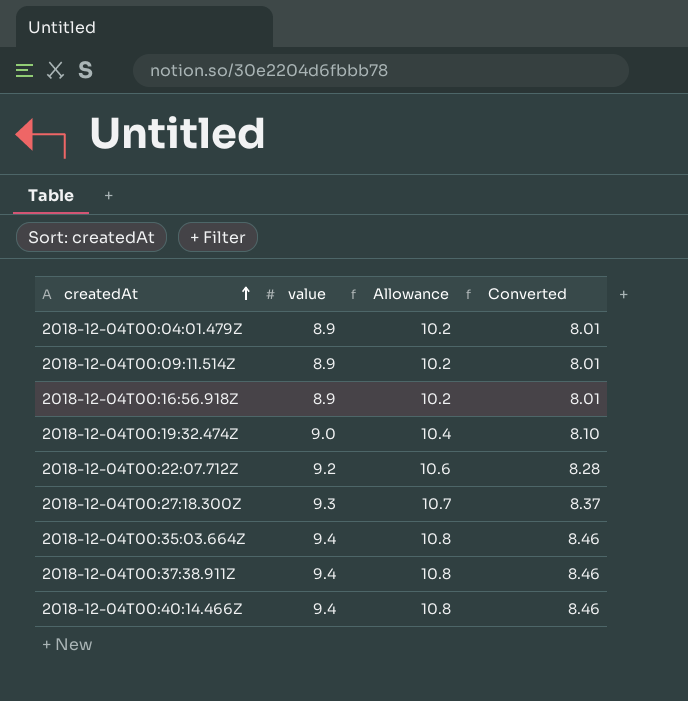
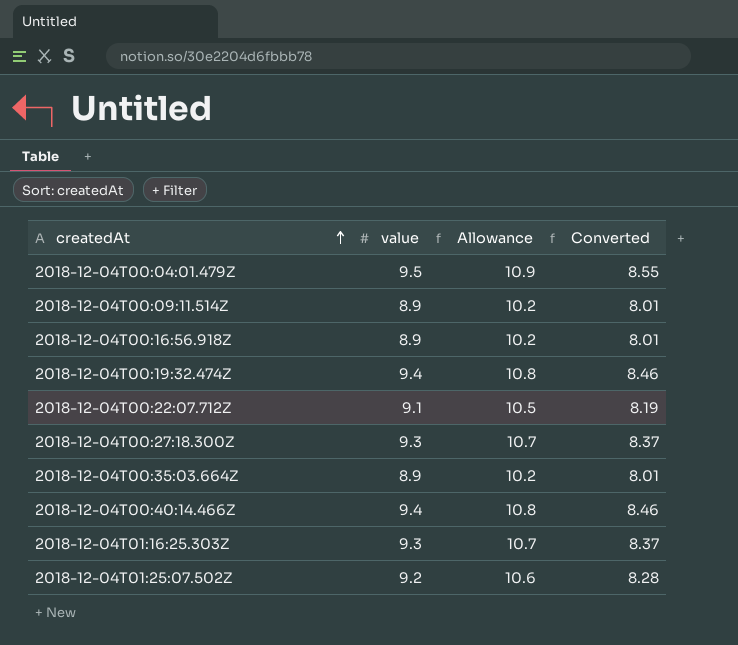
row 2018-12-04T00:37:38.911Z: 9.4 | 10.8 | 8.46 -> none
2018-12-04T00:04:01.479Z | value: 8.9 -> 9.5
2018-12-04T00:04:01.479Z | Allowance: 10.2 -> 10.9
2018-12-04T00:04:01.479Z | Converted: 8.01 -> 8.55
2018-12-04T00:19:32.474Z | value: 9.0 -> 9.4
2018-12-04T00:19:32.474Z | Allowance: 10.4 -> 10.8
2018-12-04T00:19:32.474Z | Converted: 8.10 -> 8.46
2018-12-04T00:22:07.712Z | value: 9.2 -> 9.1
2018-12-04T00:22:07.712Z | Allowance: 10.6 -> 10.5
2018-12-04T00:22:07.712Z | Converted: 8.28 -> 8.19
2018-12-04T00:35:03.664Z | value: 9.4 -> 8.9
2018-12-04T00:35:03.664Z | Allowance: 10.8 -> 10.2
2018-12-04T00:35:03.664Z | Converted: 8.46 -> 8.01
row 2018-12-04T01:16:25.303Z: none -> 9.3 | 10.7 | 8.37
row 2018-12-04T01:25:07.502Z: none -> 9.2 | 10.6 | 8.28

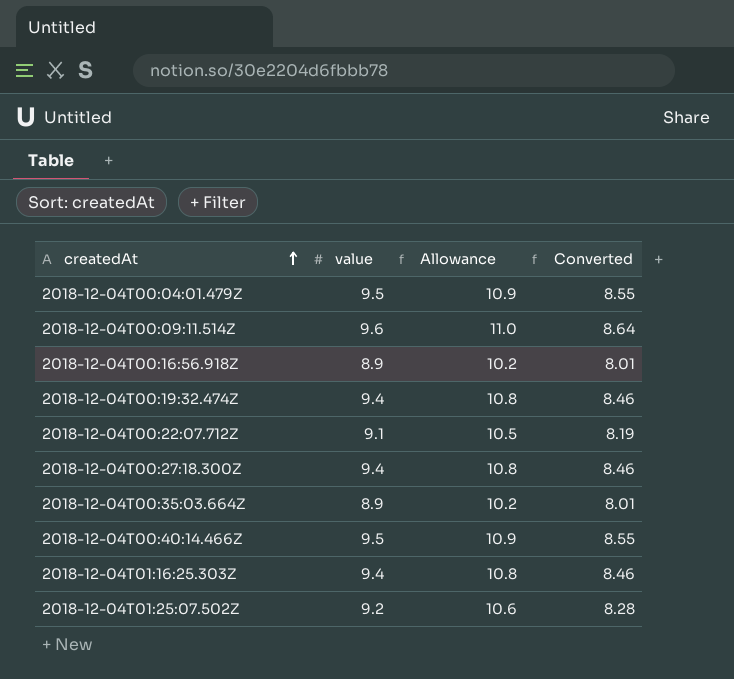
2018-12-04T00:09:11.514Z | value: 8.9 -> 9.6
2018-12-04T00:09:11.514Z | Allowance: 10.2 -> 11.0
2018-12-04T00:09:11.514Z | Converted: 8.01 -> 8.64
2018-12-04T00:27:18.300Z | value: 9.3 -> 9.4
2018-12-04T00:27:18.300Z | Allowance: 10.7 -> 10.8
2018-12-04T00:27:18.300Z | Converted: 8.37 -> 8.46
2018-12-04T00:40:14.466Z | value: 9.4 -> 9.5
2018-12-04T00:40:14.466Z | Allowance: 10.8 -> 10.9
2018-12-04T00:40:14.466Z | Converted: 8.46 -> 8.55
2018-12-04T01:16:25.303Z | value: 9.3 -> 9.4
2018-12-04T01:16:25.303Z | Allowance: 10.7 -> 10.8
2018-12-04T01:16:25.303Z | Converted: 8.37 -> 8.46

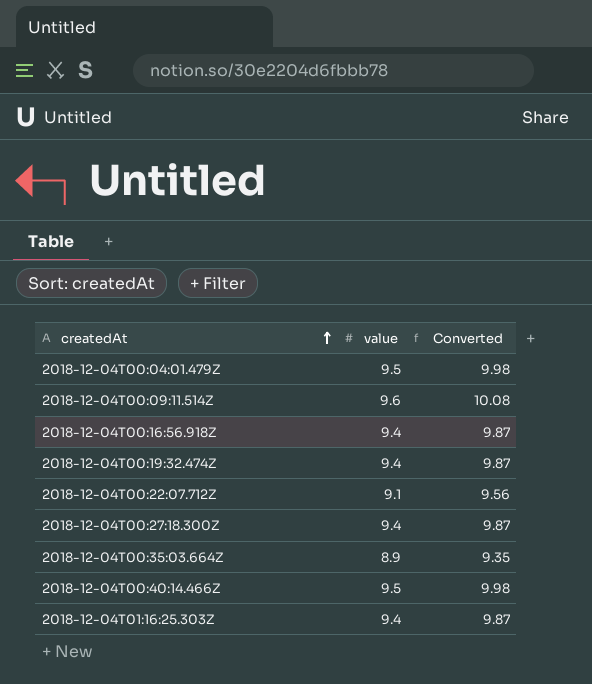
column Allowance | formula: [value] * 1.15 -> none
column Converted | formula: [value] * 0.9 -> [value] * 1.05
row 2018-12-04T01:25:07.502Z: 9.2 | 10.6 | 8.28 -> none
2018-12-04T00:16:56.918Z | value: 8.9 -> 9.4

